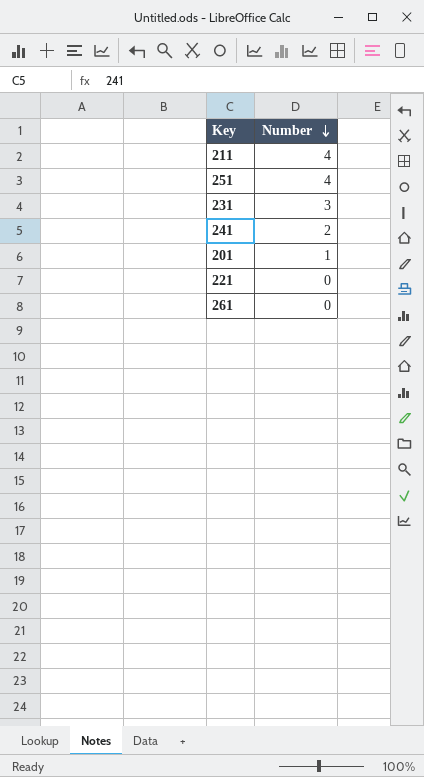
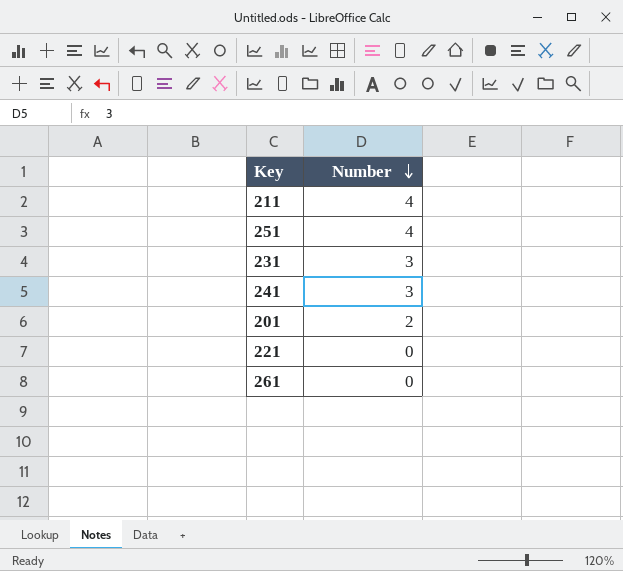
241 | Number: 2 -> 3
201 | Number: 1 -> 2

